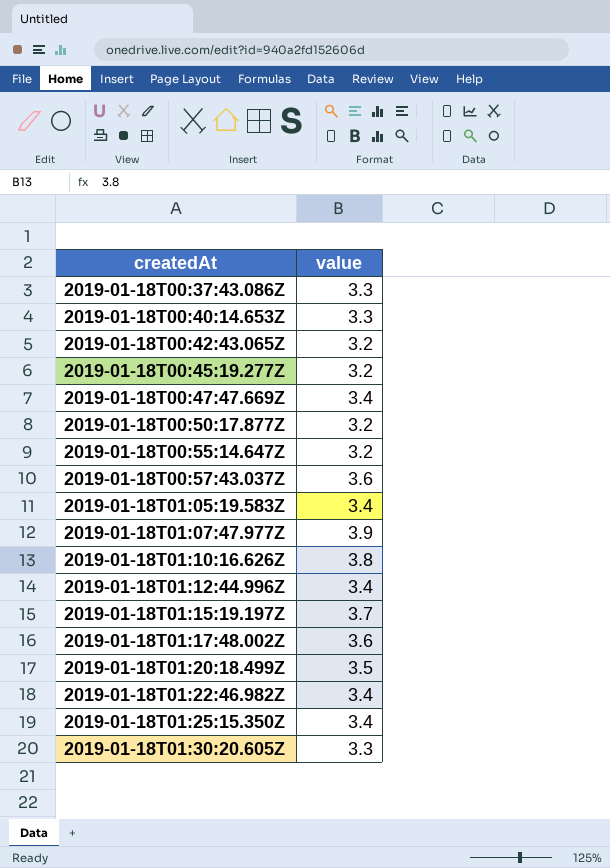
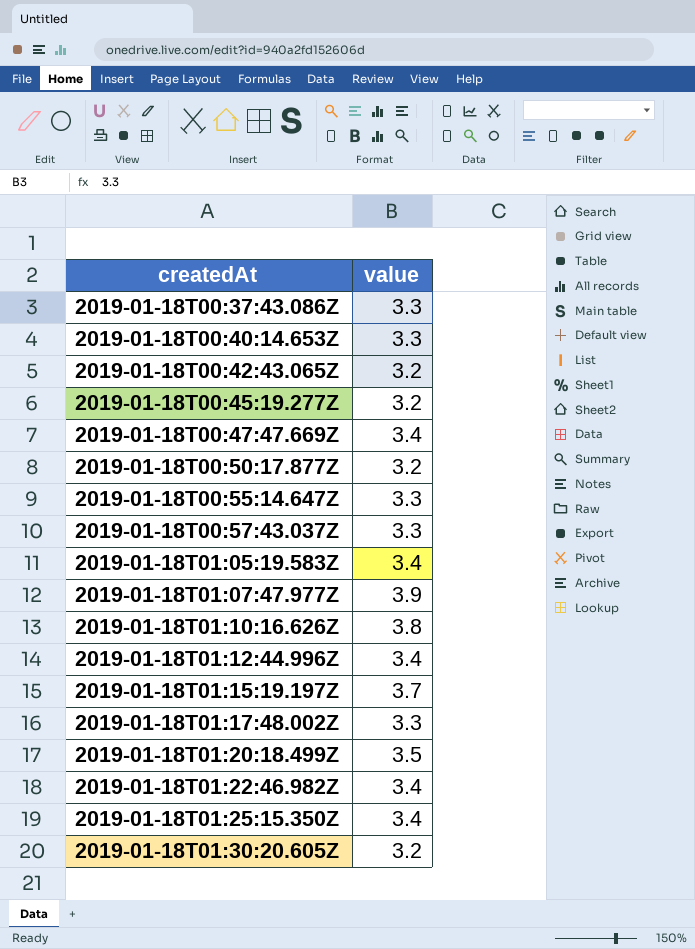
2019-01-18T00:55:14.647Z | value: 3.2 -> 3.3
2019-01-18T00:57:43.037Z | value: 3.6 -> 3.3
2019-01-18T01:17:48.002Z | value: 3.6 -> 3.3
2019-01-18T01:30:20.605Z | value: 3.3 -> 3.2

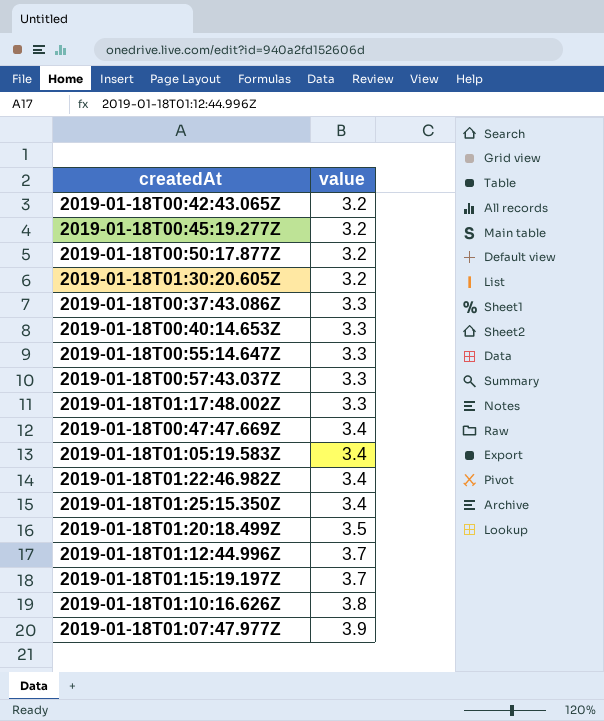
row order: createdAt ascending -> value ascending
2019-01-18T01:12:44.996Z | value: 3.4 -> 3.7

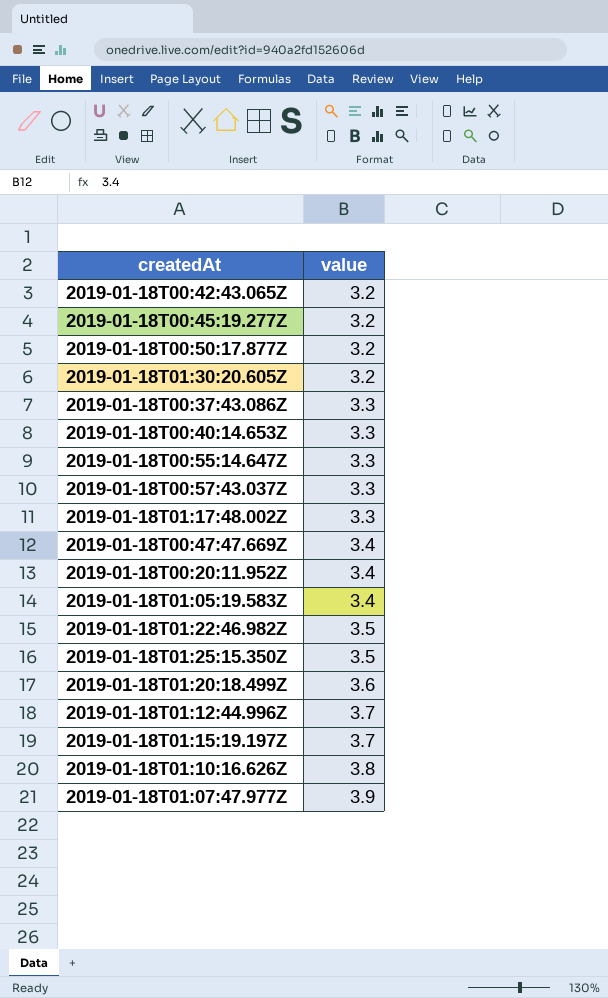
row 2019-01-18T00:20:11.952Z: none -> 3.4
2019-01-18T01:22:46.982Z | value: 3.4 -> 3.5
2019-01-18T01:25:15.350Z | value: 3.4 -> 3.5
2019-01-18T01:20:18.499Z | value: 3.5 -> 3.6

